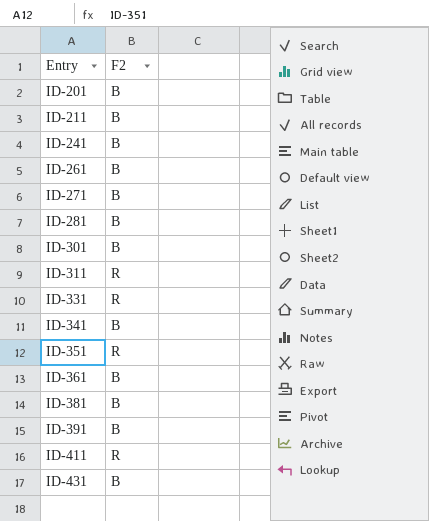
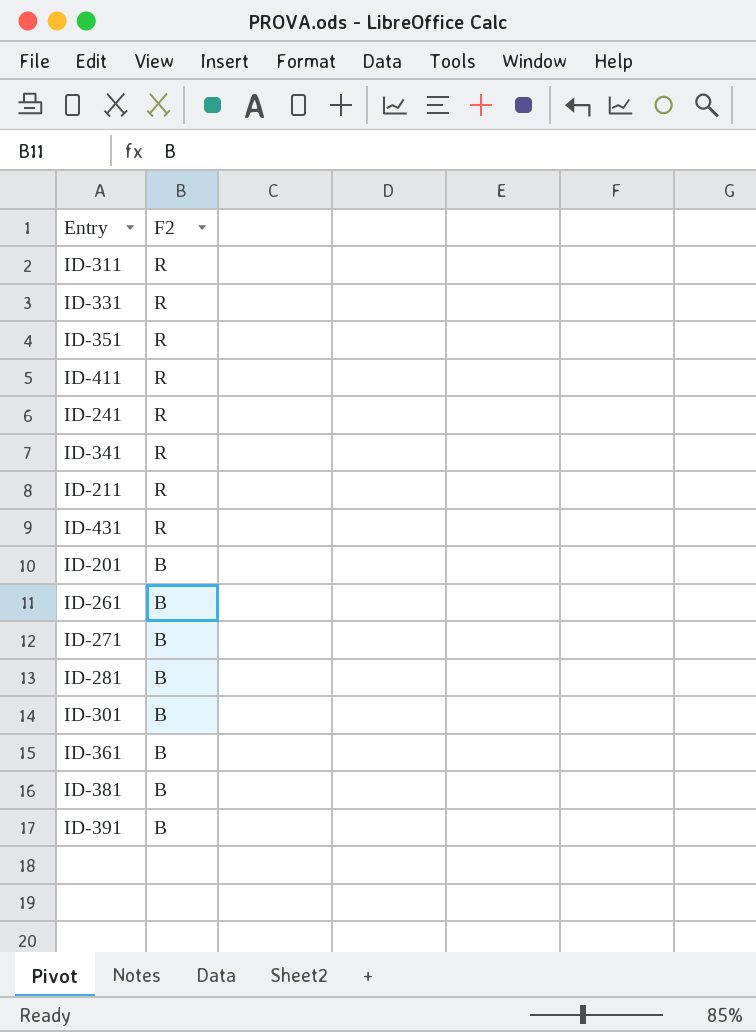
row order: Entry ascending -> F2 descending
ID-241 | F2: B -> R
ID-341 | F2: B -> R
ID-211 | F2: B -> R
ID-431 | F2: B -> R

